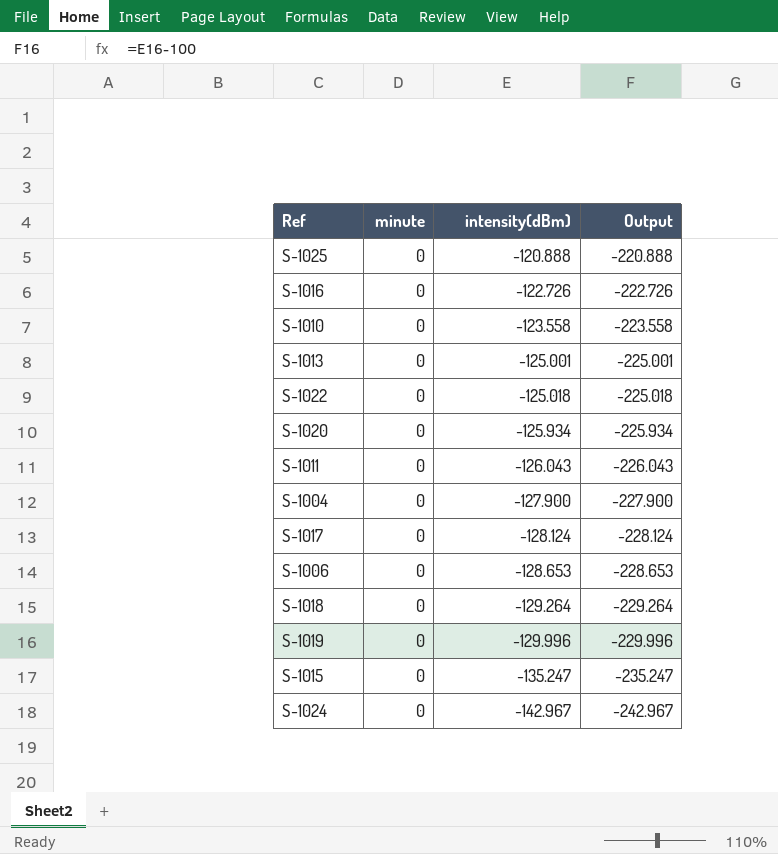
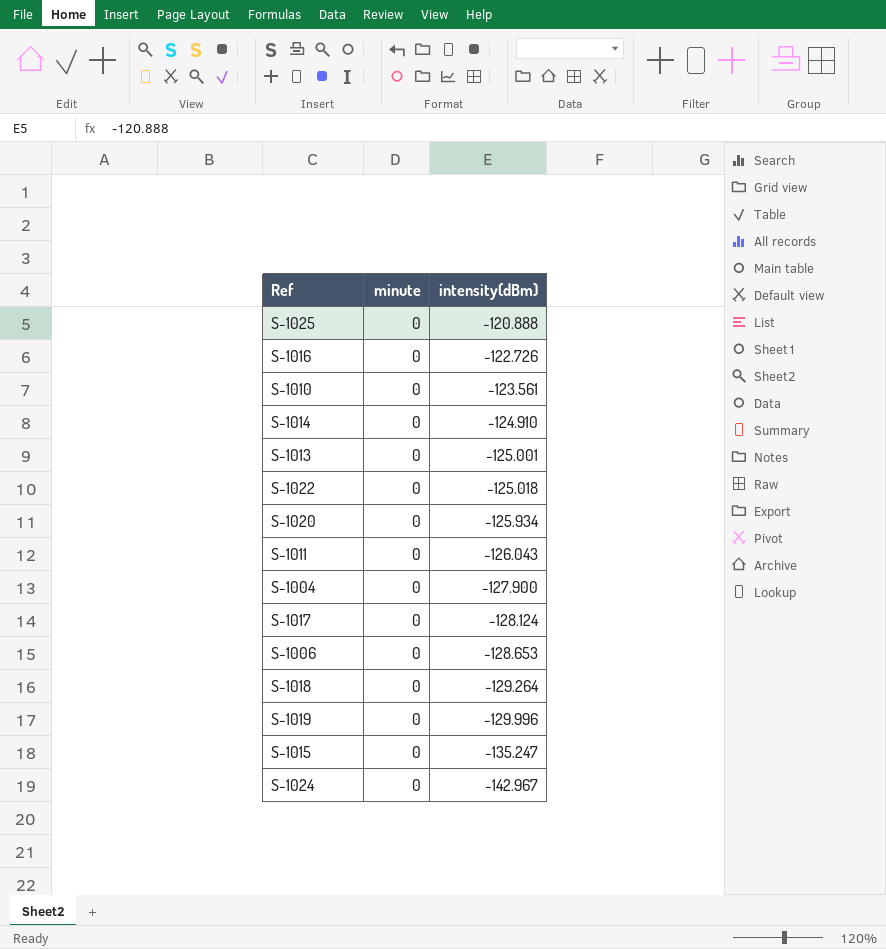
column Output | formula: [intensity(dBm)] - 100 -> none
S-1010 | intensity(dBm): -123.558 -> -123.561
row S-1014: none -> 0 | -124.910

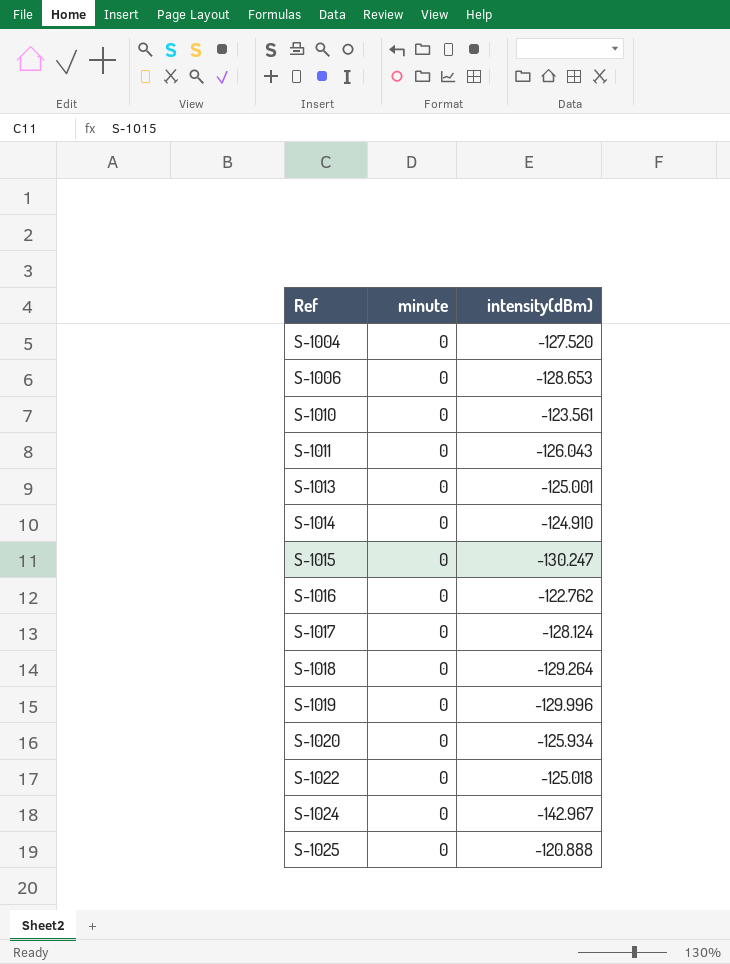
row order: intensity(dBm) descending -> Ref ascending
S-1004 | intensity(dBm): -127.900 -> -127.520
S-1015 | intensity(dBm): -135.247 -> -130.247
S-1016 | intensity(dBm): -122.726 -> -122.762

